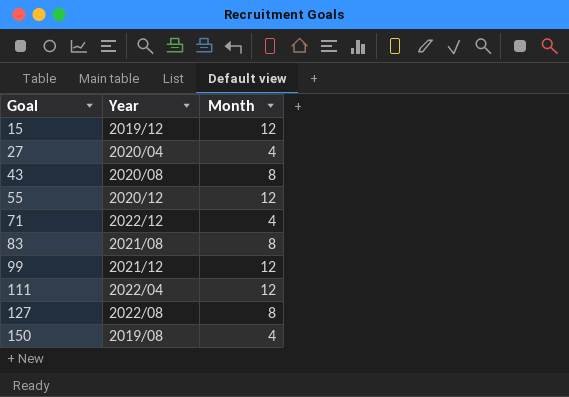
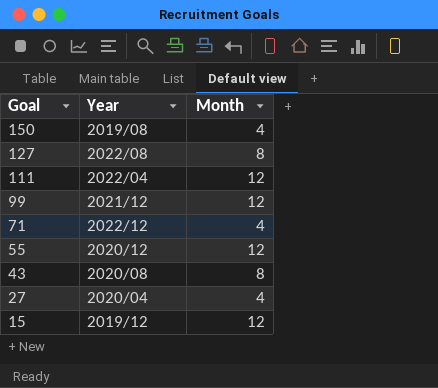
row order: Goal ascending -> Goal descending
row 83: 2021/08 | 8 -> none

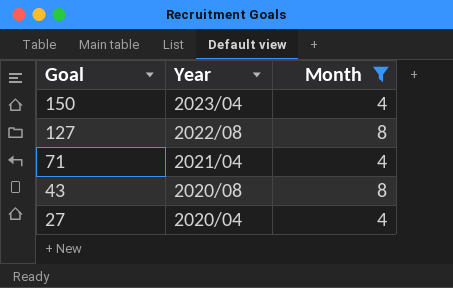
filter: none -> Month != 12
150 | Year: 2019/08 -> 2023/04
71 | Year: 2022/12 -> 2021/04

